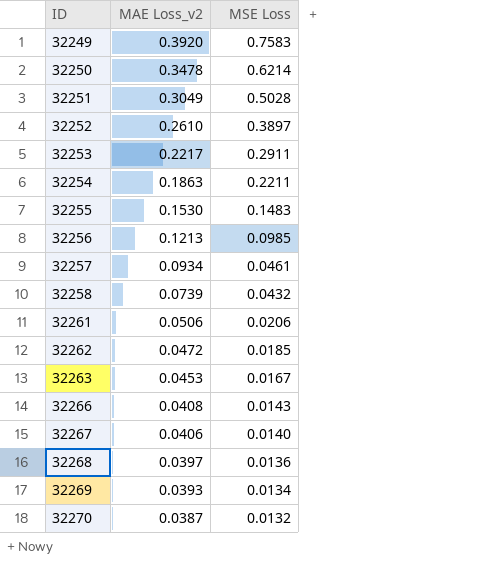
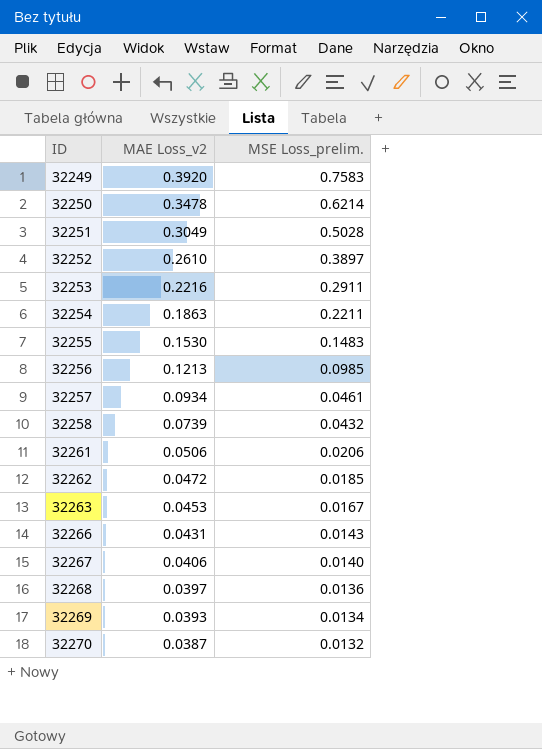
column name: MSE Loss -> MSE Loss_prelim.
32253 | MAE Loss_v2: 0.2217 -> 0.2216
32266 | MAE Loss_v2: 0.0408 -> 0.0431

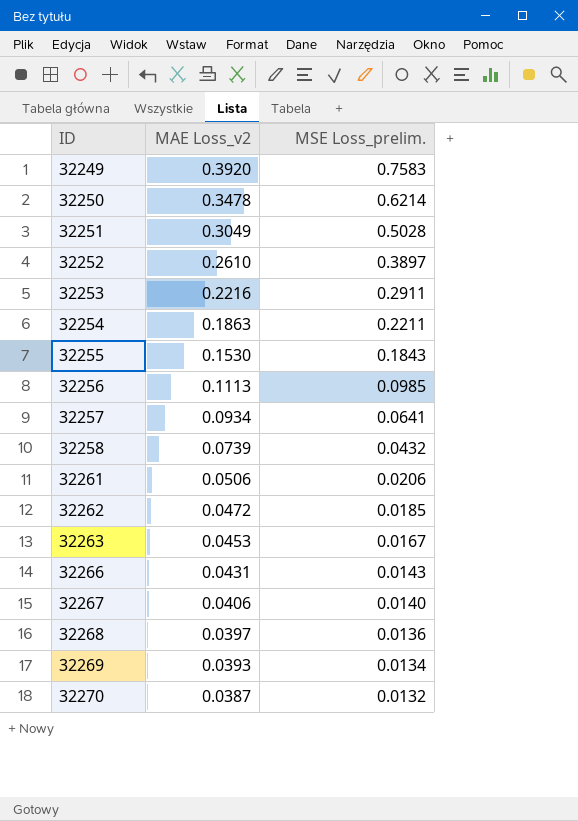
32255 | MSE Loss_prelim.: 0.1483 -> 0.1843
32256 | MAE Loss_v2: 0.1213 -> 0.1113
32257 | MSE Loss_prelim.: 0.0461 -> 0.0641

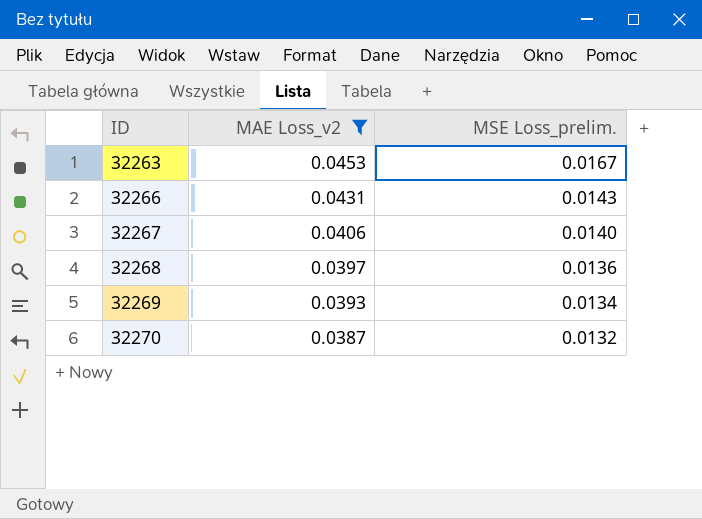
filter: none -> MAE Loss_v2 <= 0.0453

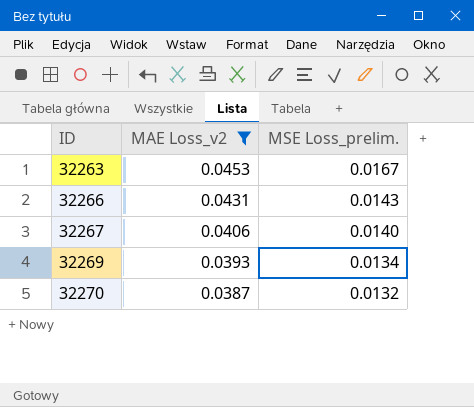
row 32268: 0.0397 | 0.0136 -> none

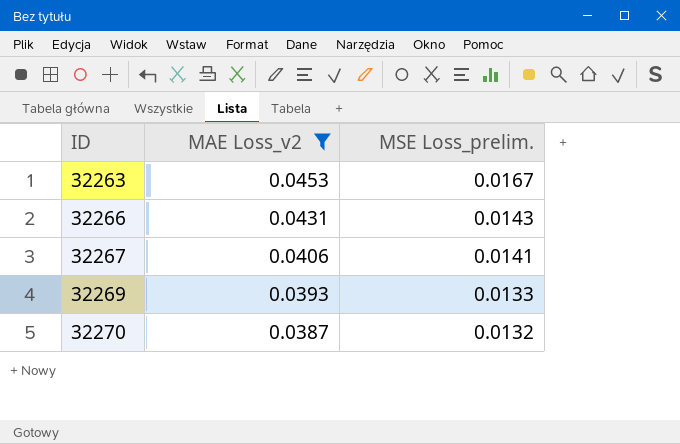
32267 | MSE Loss_prelim.: 0.0140 -> 0.0141
32269 | MSE Loss_prelim.: 0.0134 -> 0.0133

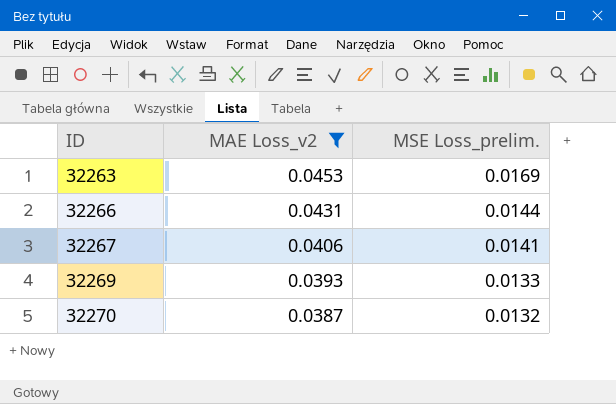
32263 | MSE Loss_prelim.: 0.0167 -> 0.0169
32266 | MSE Loss_prelim.: 0.0143 -> 0.0144

